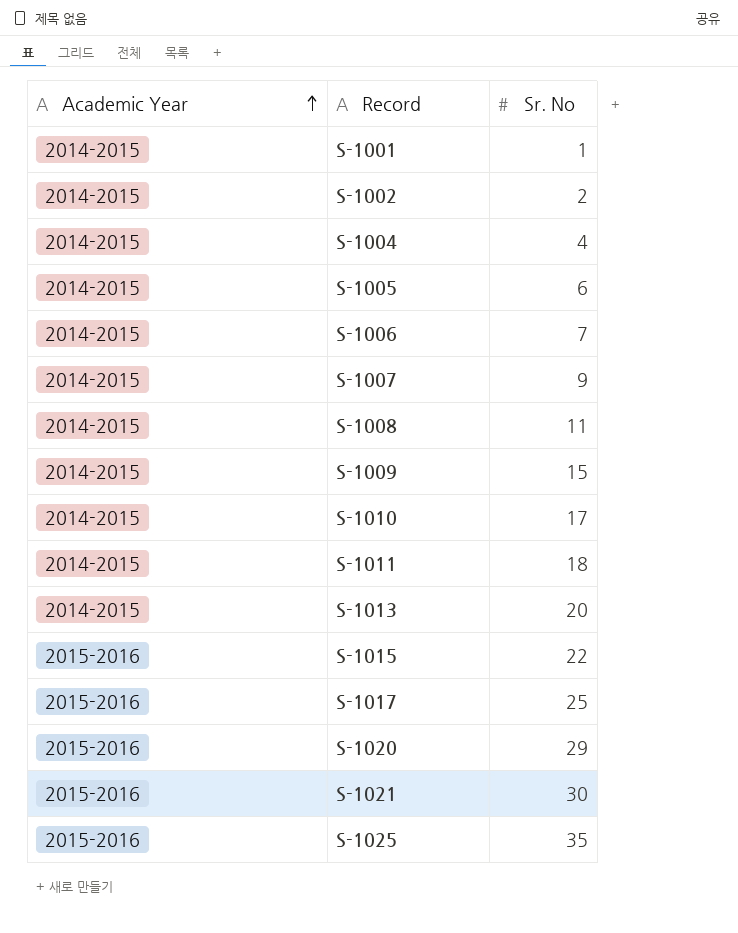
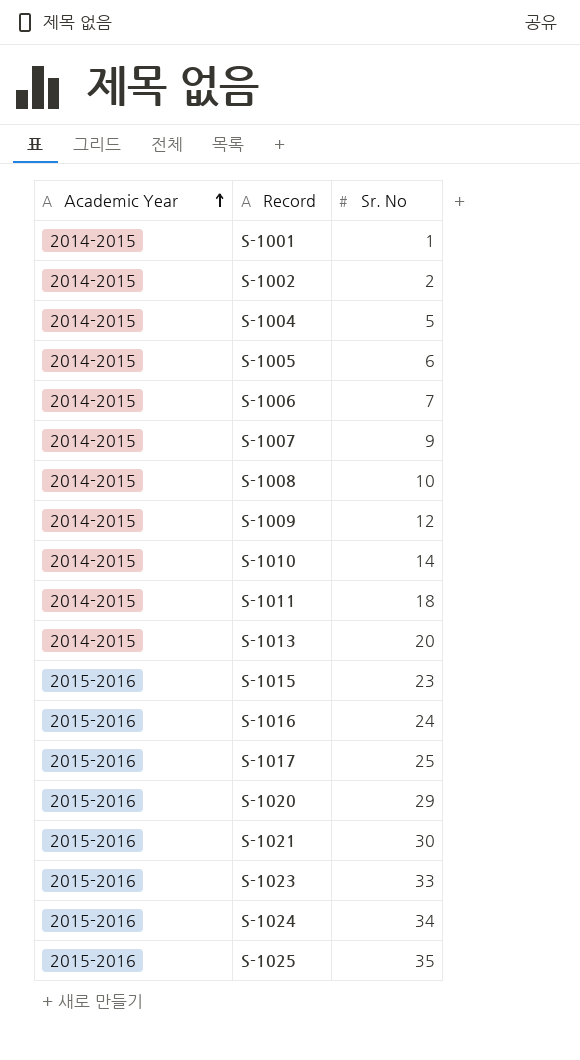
S-1004 | Sr. No: 4 -> 5
S-1008 | Sr. No: 11 -> 10
S-1009 | Sr. No: 15 -> 12
S-1010 | Sr. No: 17 -> 14
S-1015 | Sr. No: 22 -> 23
row S-1016: none -> 2015-2016 | 24
row S-1023: none -> 2015-2016 | 33
row S-1024: none -> 2015-2016 | 34

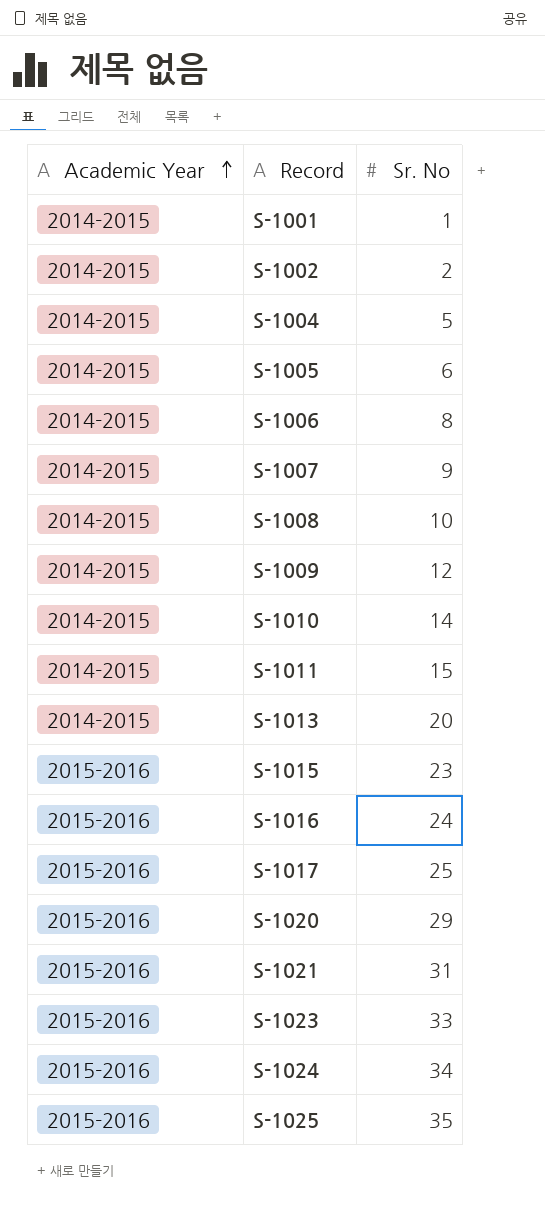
S-1006 | Sr. No: 7 -> 8
S-1011 | Sr. No: 18 -> 15
S-1021 | Sr. No: 30 -> 31

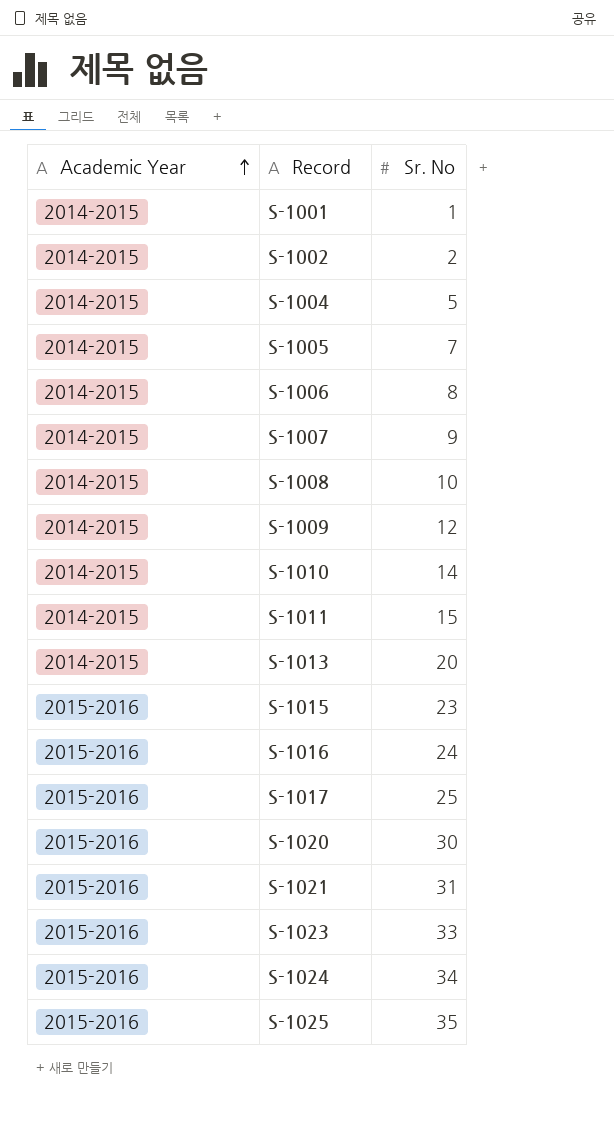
S-1005 | Sr. No: 6 -> 7
S-1020 | Sr. No: 29 -> 30

